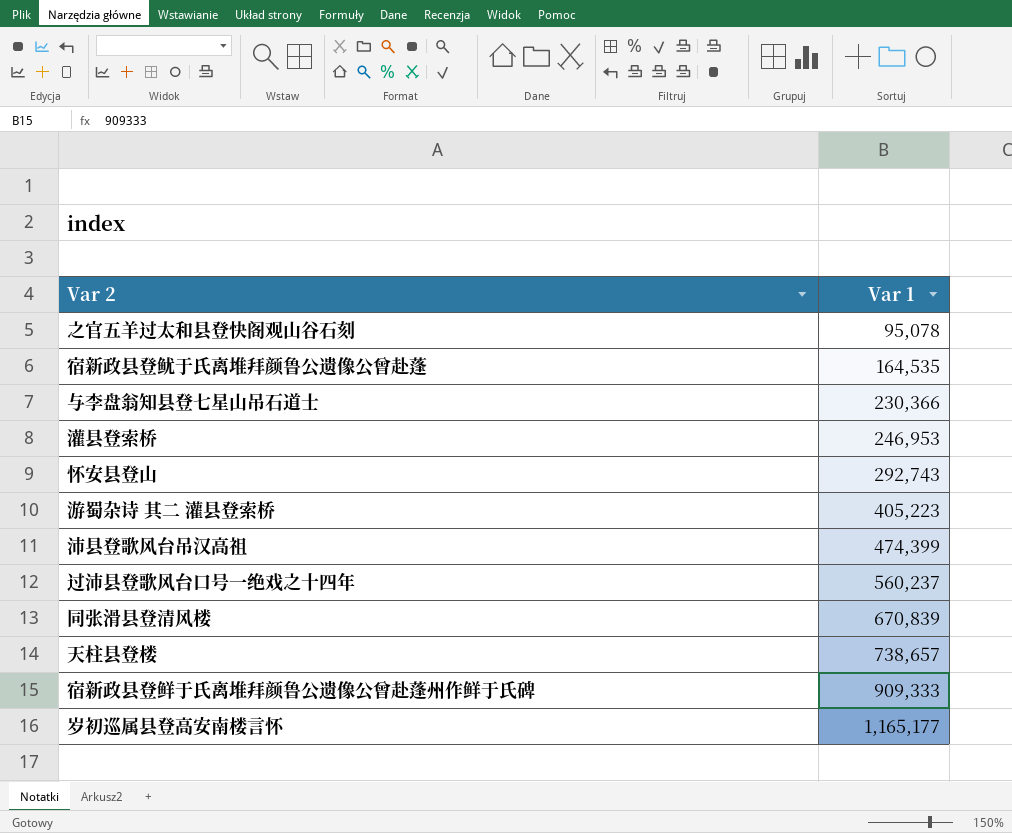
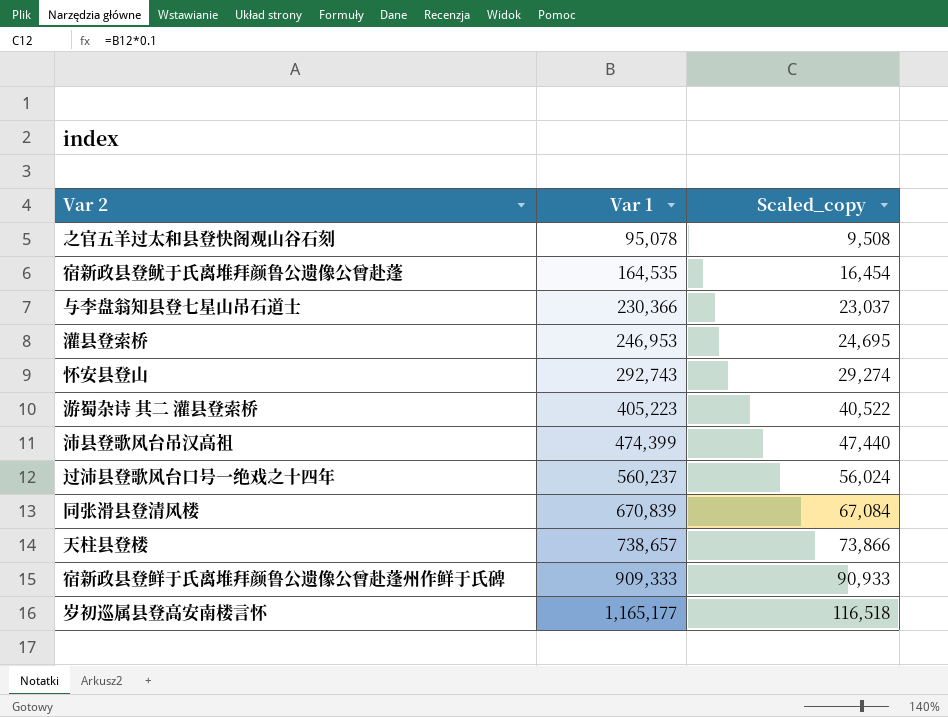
column Scaled_copy | formula: none -> [Var 1] * 0.1

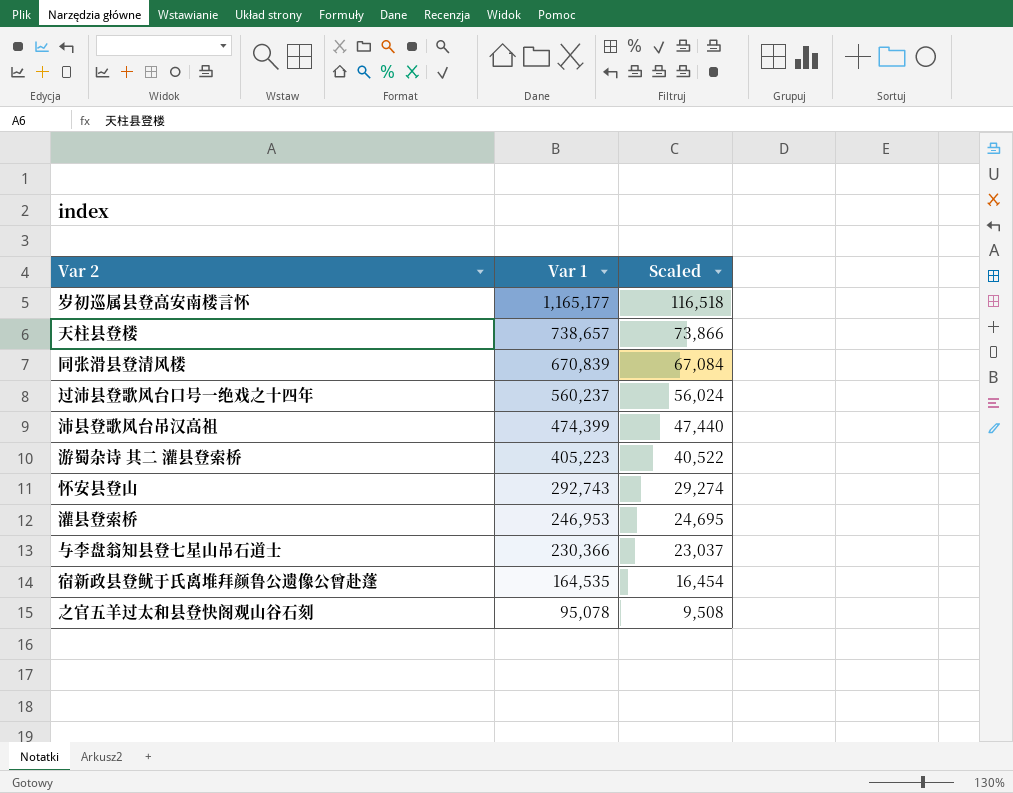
row order: Var 1 ascending -> Var 1 descending
column name: Scaled_copy -> Scaled
row 宿新政县登鲜于氏离堆拜颜鲁公遗像公曾赴蓬州作鲜于氏碑: 909,333 | 90,933 -> none

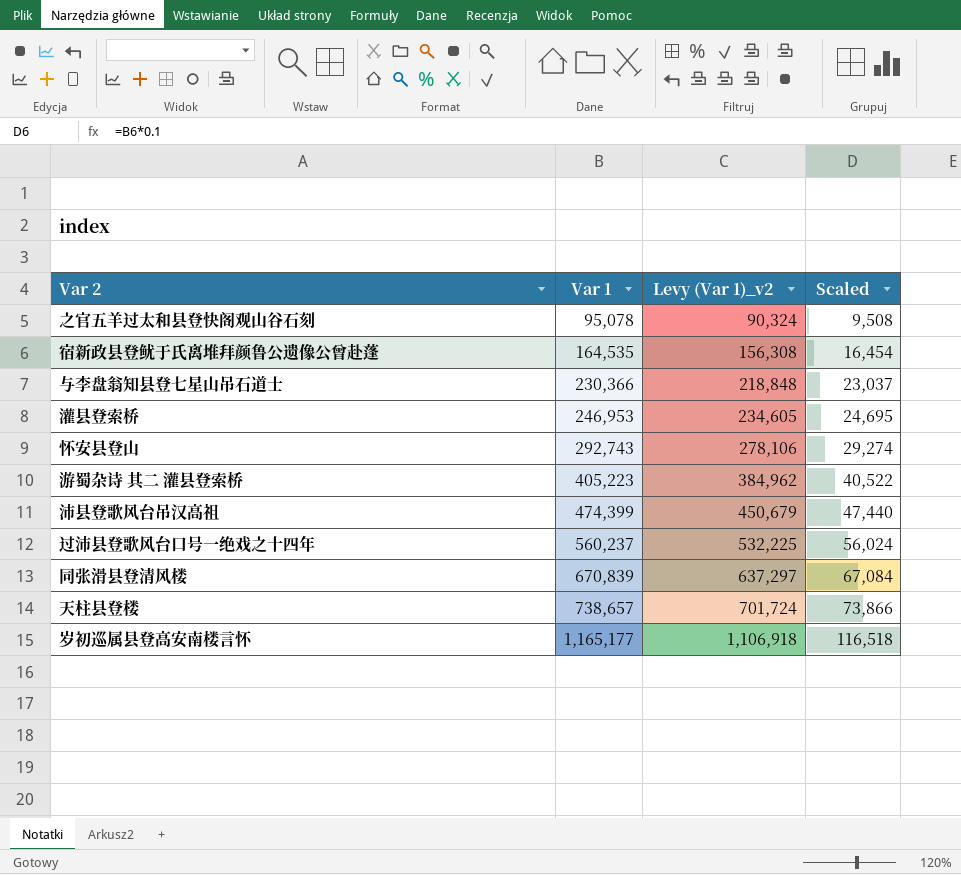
row order: Var 1 descending -> Var 1 ascending
column Levy (Var 1)_v2 | formula: none -> [Var 1] * 0.95

